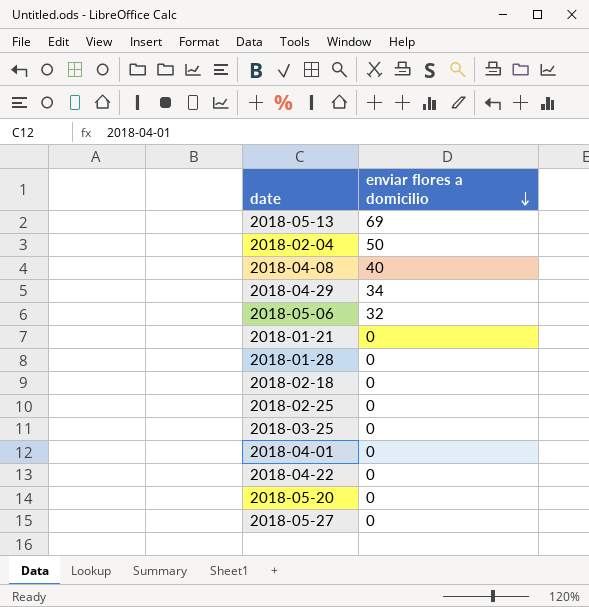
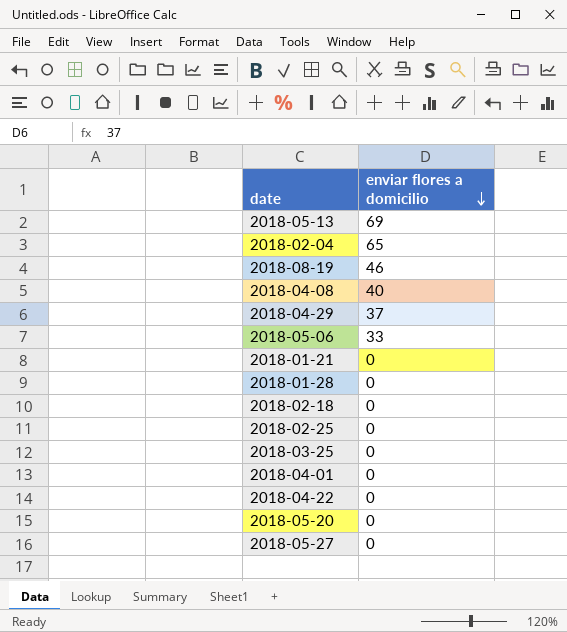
2018-02-04 | enviar flores a domicilio: 50 -> 65
row 2018-08-19: none -> 46
2018-04-29 | enviar flores a domicilio: 34 -> 37
2018-05-06 | enviar flores a domicilio: 32 -> 33

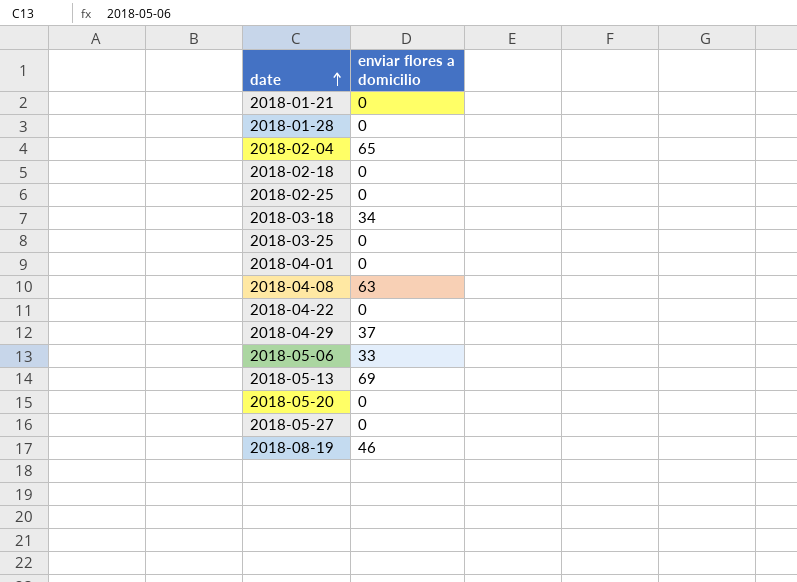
row order: enviar flores a domicilio descending -> date ascending
row 2018-03-18: none -> 34
2018-04-08 | enviar flores a domicilio: 40 -> 63

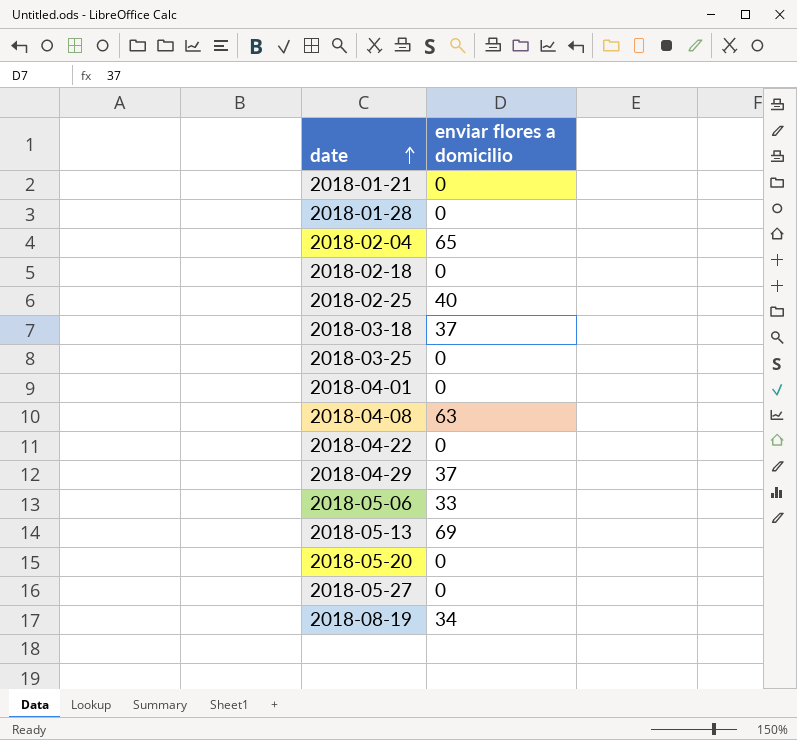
2018-02-25 | enviar flores a domicilio: 0 -> 40
2018-03-18 | enviar flores a domicilio: 34 -> 37
2018-08-19 | enviar flores a domicilio: 46 -> 34

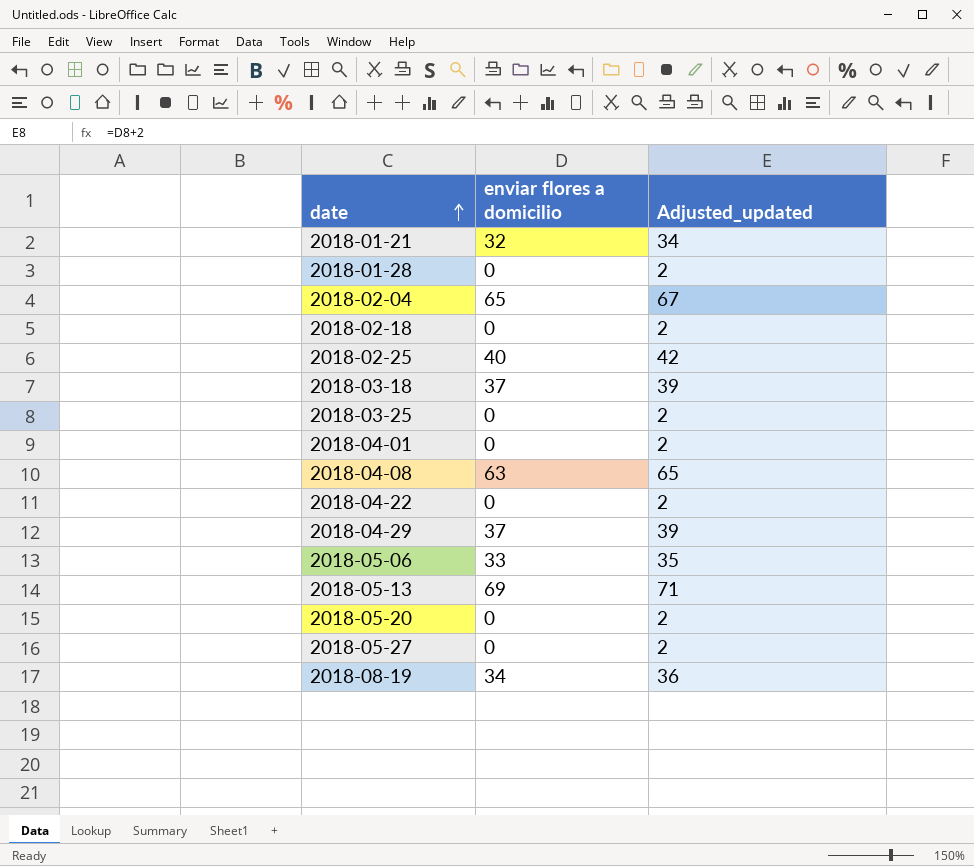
column Adjusted_updated | formula: none -> [enviar flores a domicilio] + 2
2018-01-21 | enviar flores a domicilio: 0 -> 32

